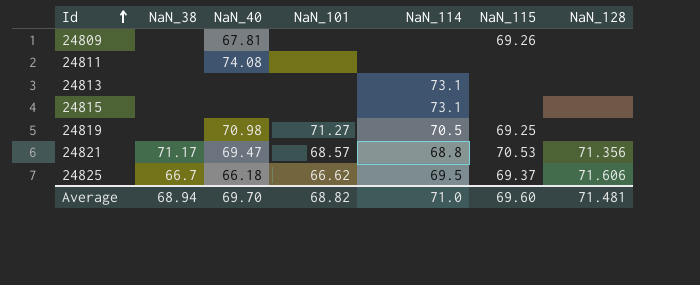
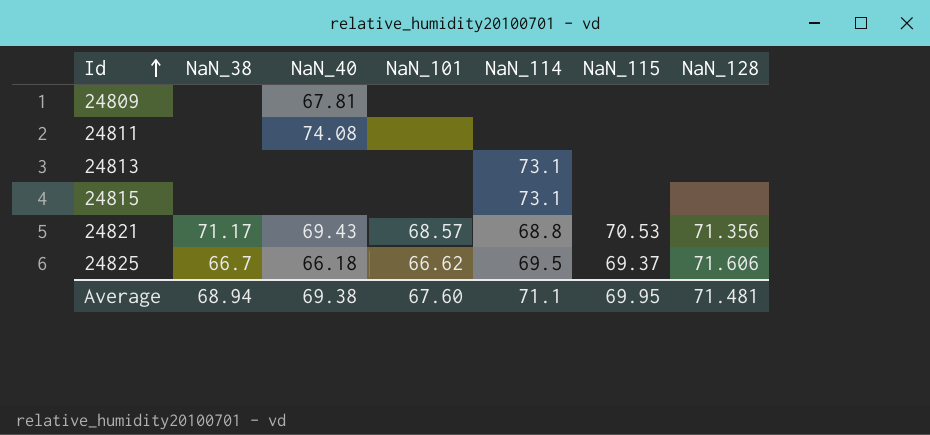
row 24819: none | 70.98 | 71.27 | 70.5 | 69.25 | none -> none
24809 | NaN_115: 69.26 -> none
24821 | NaN_40: 69.47 -> 69.43
Average | NaN_40: 69.70 -> 69.38
Average | NaN_101: 68.82 -> 67.60
Average | NaN_114: 71.0 -> 71.1
Average | NaN_115: 69.60 -> 69.95

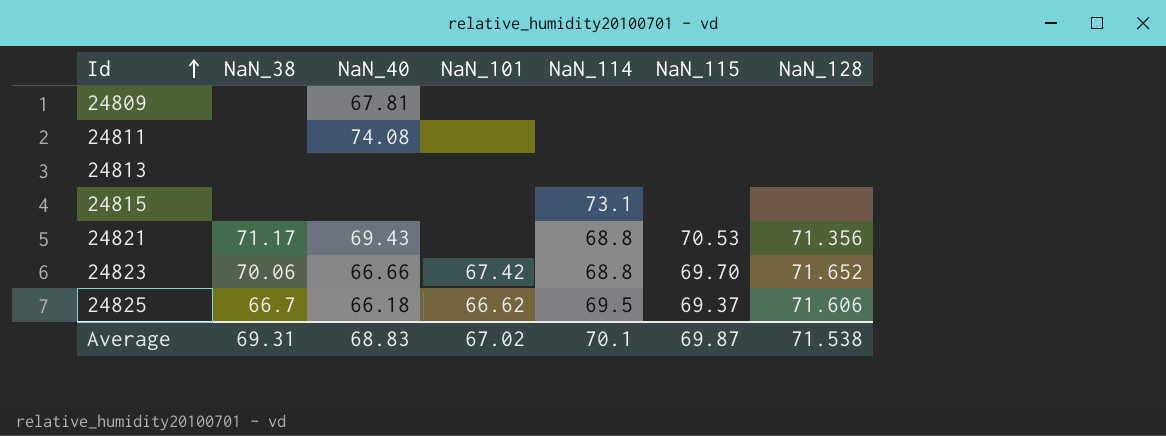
24813 | NaN_114: 73.1 -> none
24821 | NaN_101: 68.57 -> none
row 24823: none -> 70.06 | 66.66 | 67.42 | 68.8 | 69.70 | 71.652
Average | NaN_38: 68.94 -> 69.31
Average | NaN_40: 69.38 -> 68.83
Average | NaN_101: 67.60 -> 67.02
Average | NaN_114: 71.1 -> 70.1
Average | NaN_115: 69.95 -> 69.87
Average | NaN_128: 71.481 -> 71.538

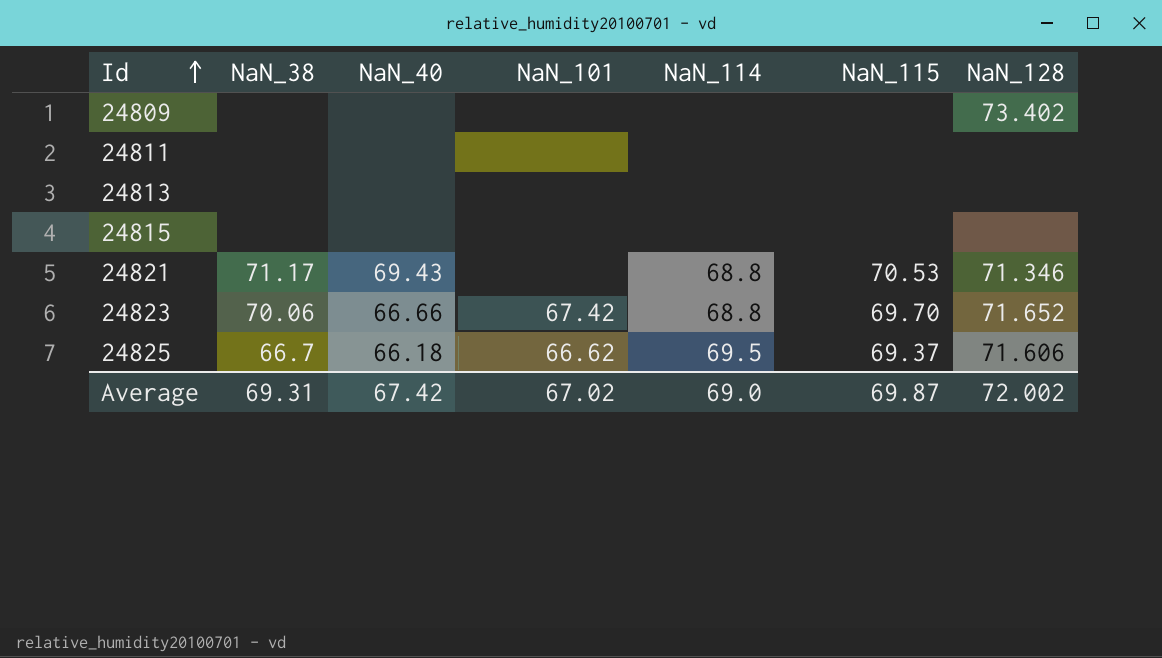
24809 | NaN_40: 67.81 -> none
24809 | NaN_128: none -> 73.402
24811 | NaN_40: 74.08 -> none
24815 | NaN_114: 73.1 -> none
24821 | NaN_128: 71.356 -> 71.346
Average | NaN_40: 68.83 -> 67.42
Average | NaN_114: 70.1 -> 69.0
Average | NaN_128: 71.538 -> 72.002

